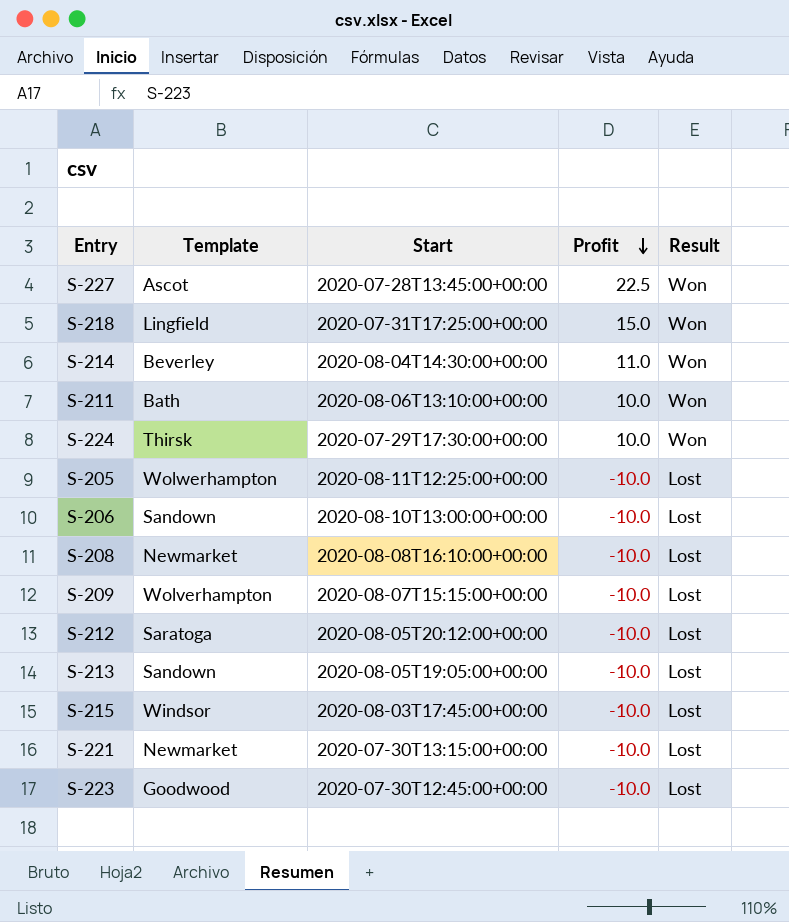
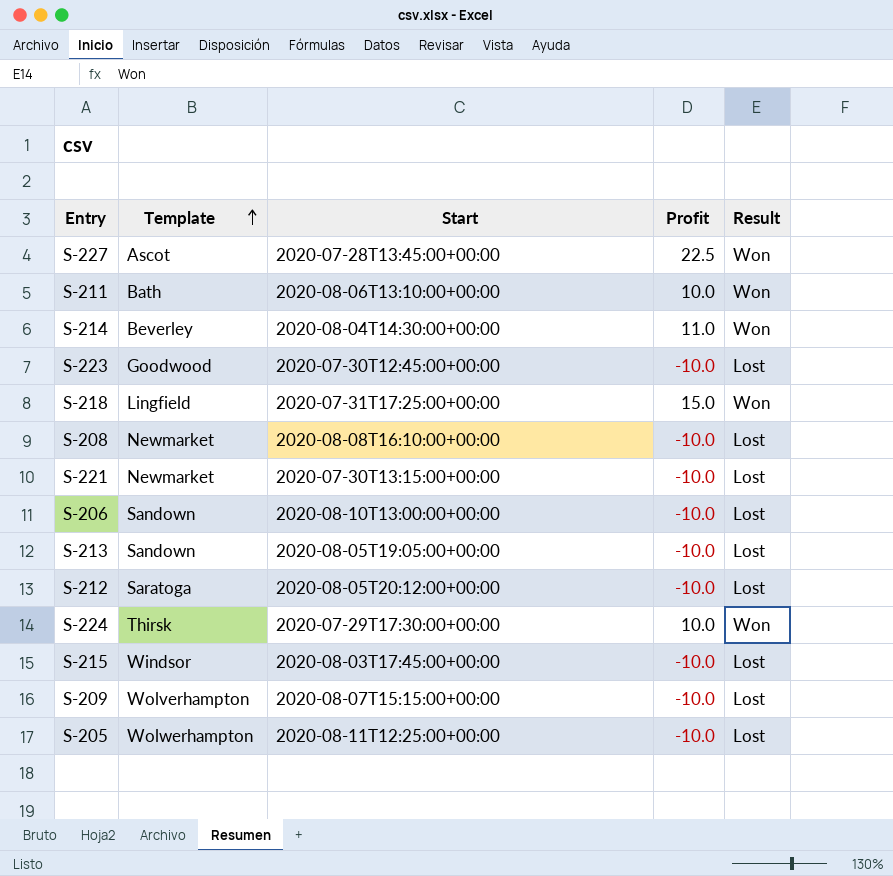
row order: Profit descending -> Template ascending

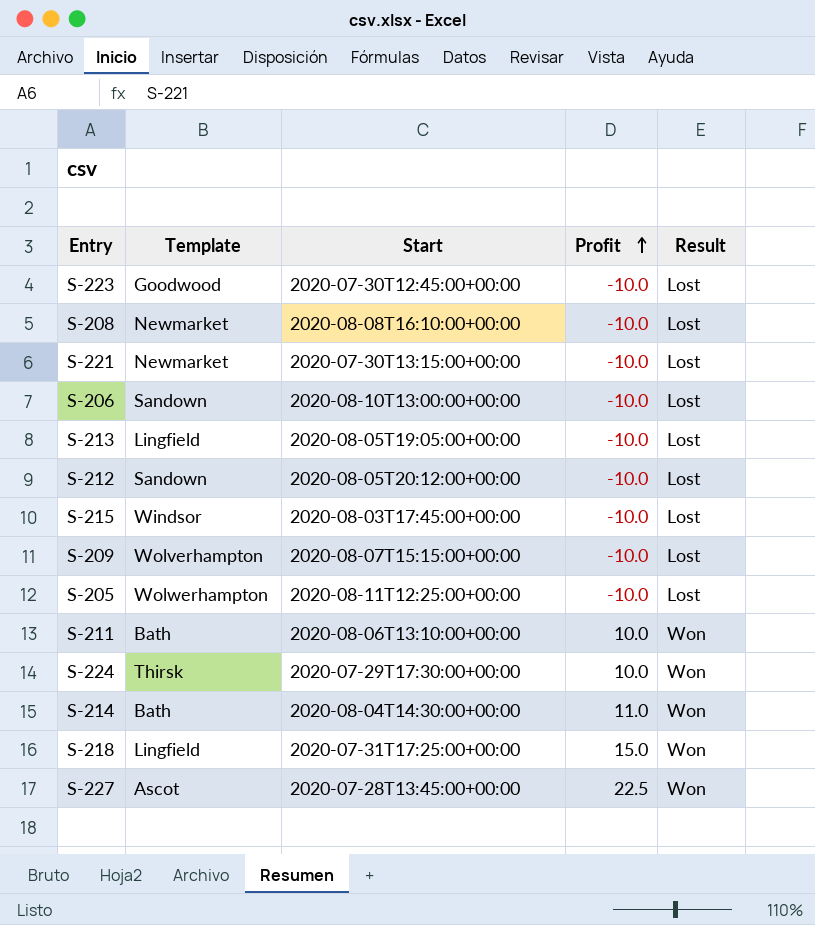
row order: Template ascending -> Profit ascending
S-213 | Template: Sandown -> Lingfield
S-212 | Template: Saratoga -> Sandown
S-214 | Template: Beverley -> Bath

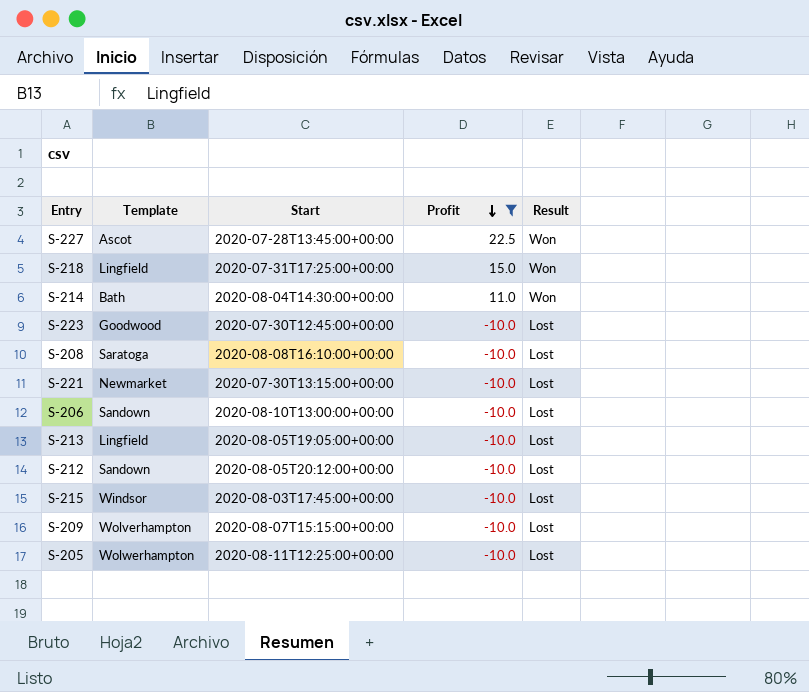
filter: none -> Profit != 10.0
row order: Profit ascending -> Profit descending
S-208 | Template: Newmarket -> Saratoga

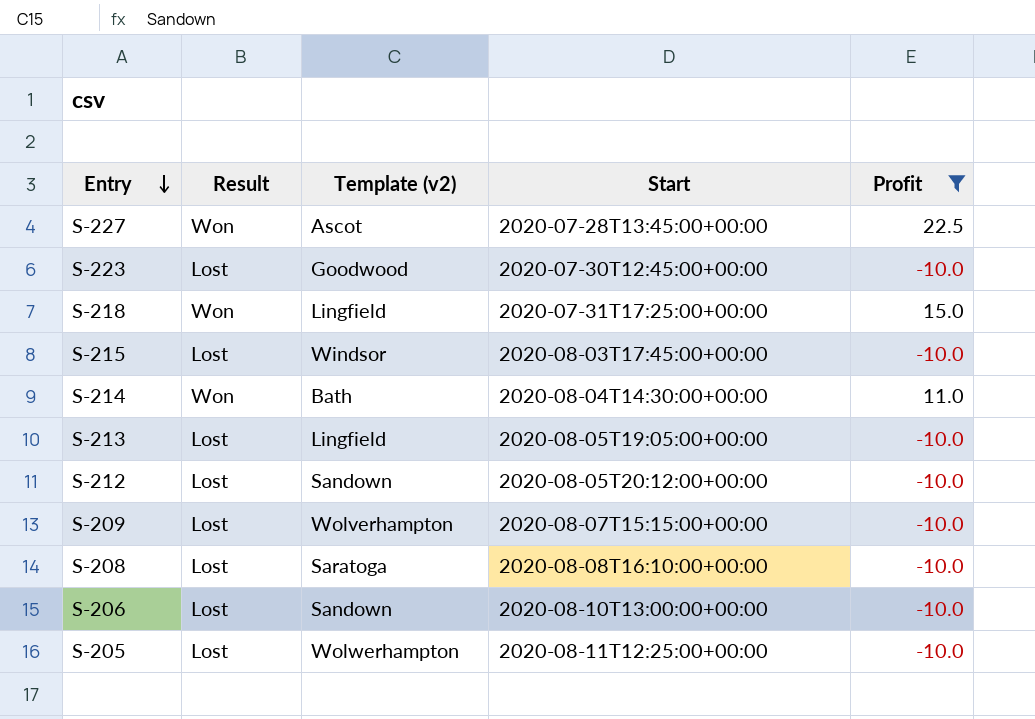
row order: Profit descending -> Entry descending
column Result | position: 5 -> 2
column name: Template -> Template (v2)
row S-221: Newmarket | 2020-07-30T13:15:00+00:00 | -10.0 | Lost -> none

